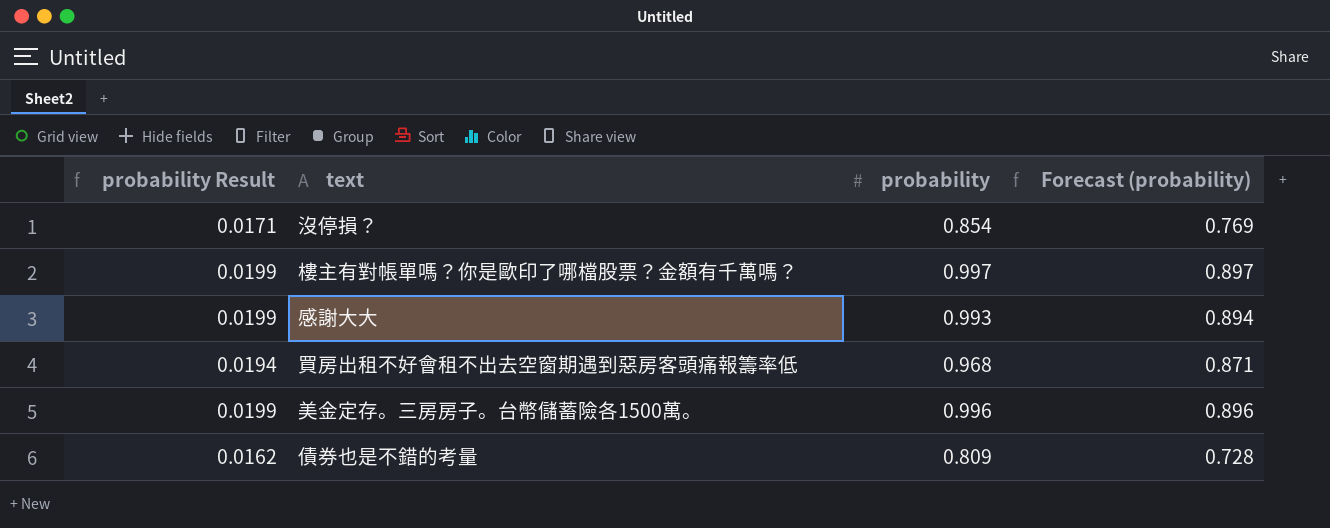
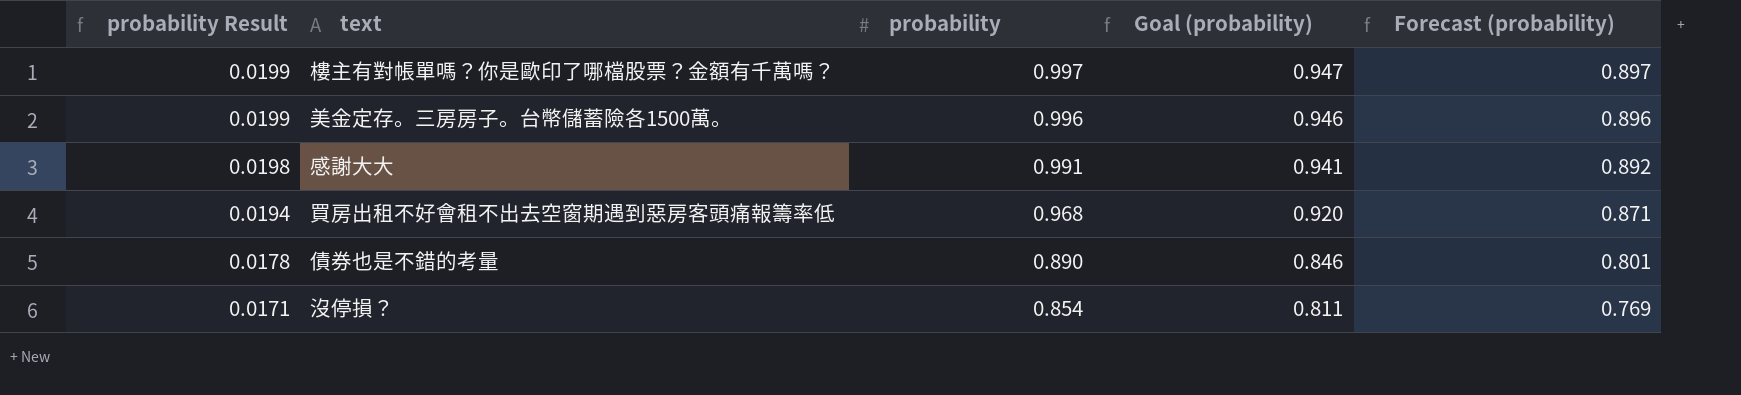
row order: none -> probability Result descending
column Goal (probability) | formula: none -> [probability] * 0.95
感謝大大 | probability Result: 0.0199 -> 0.0198
感謝大大 | probability: 0.993 -> 0.991
感謝大大 | Forecast (probability): 0.894 -> 0.892
債券也是不錯的考量 | probability Result: 0.0162 -> 0.0178
債券也是不錯的考量 | probability: 0.809 -> 0.890
債券也是不錯的考量 | Forecast (probability): 0.728 -> 0.801

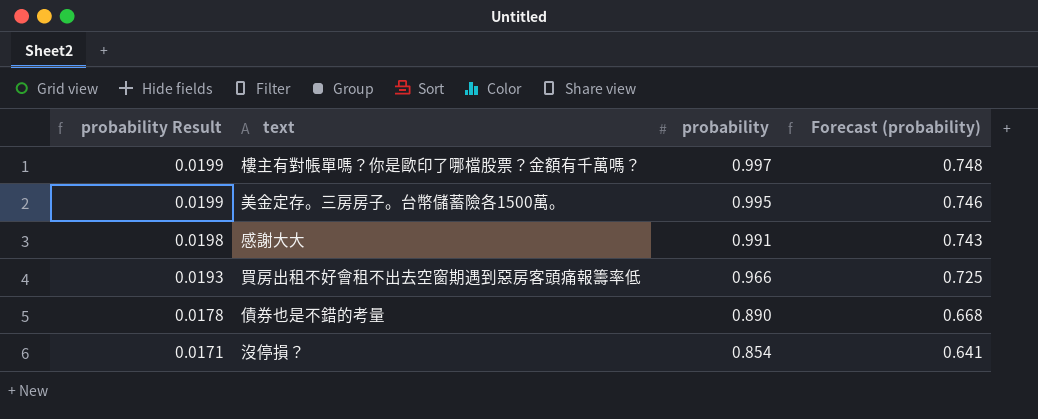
column Goal (probability) | formula: [probability] * 0.95 -> none
column Forecast (probability) | formula: [probability] * 0.9 -> [probability] * 0.75
美金定存。三房房子。台幣儲蓄險各1500萬。 | probability: 0.996 -> 0.995
買房出租不好會租不出去空窗期遇到惡房客頭痛報籌率低 | probability Result: 0.0194 -> 0.0193
買房出租不好會租不出去空窗期遇到惡房客頭痛報籌率低 | probability: 0.968 -> 0.966

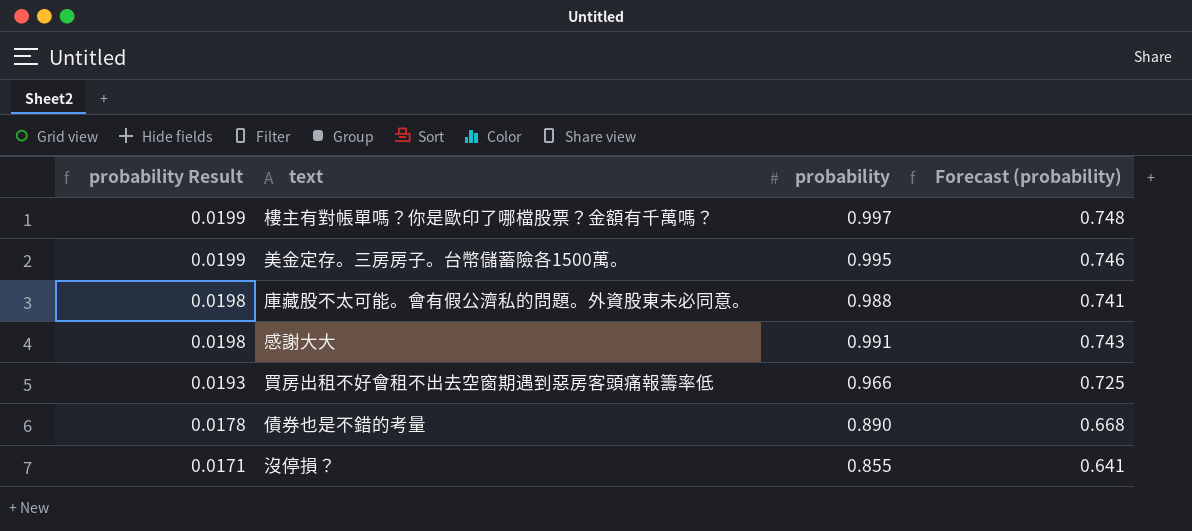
row 庫藏股不太可能。會有假公濟私的問題。外資股東未必同意。: none -> 0.0198 | 0.988 | 0.741
沒停損？ | probability: 0.854 -> 0.855

